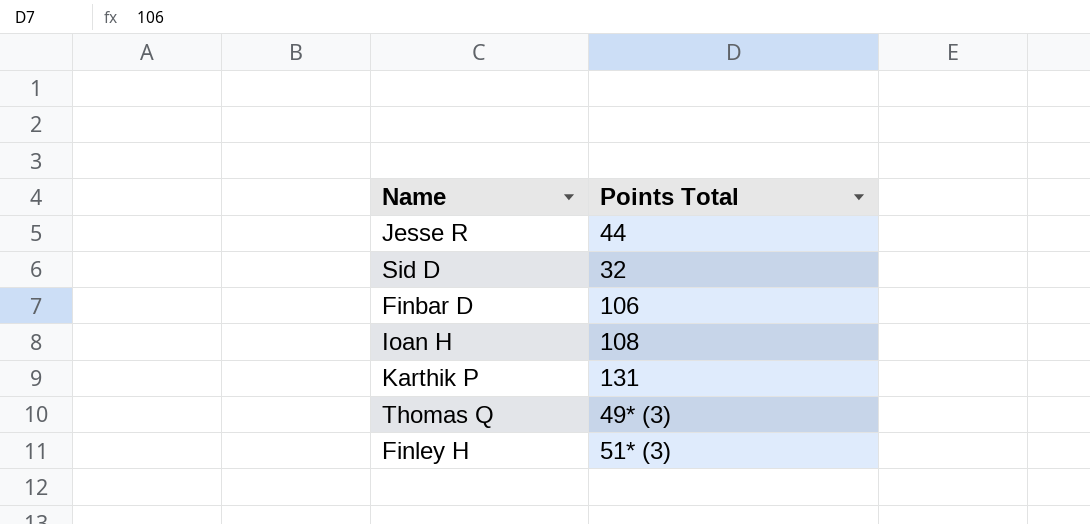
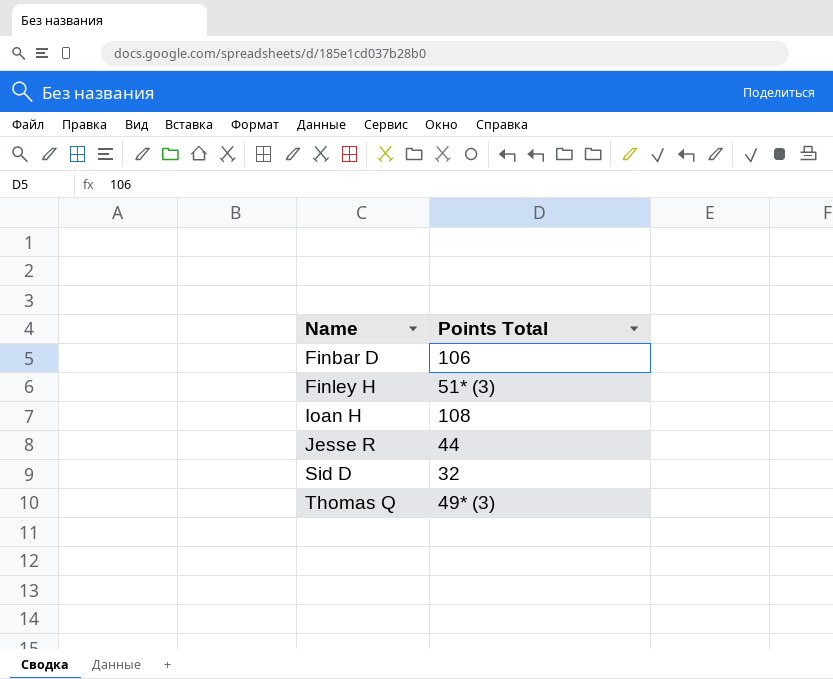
row order: none -> Name ascending
row Karthik P: 131 -> none

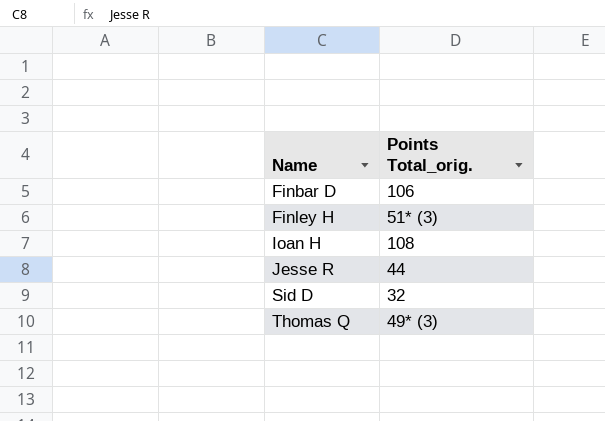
column name: Points Total -> Points Total_orig.

